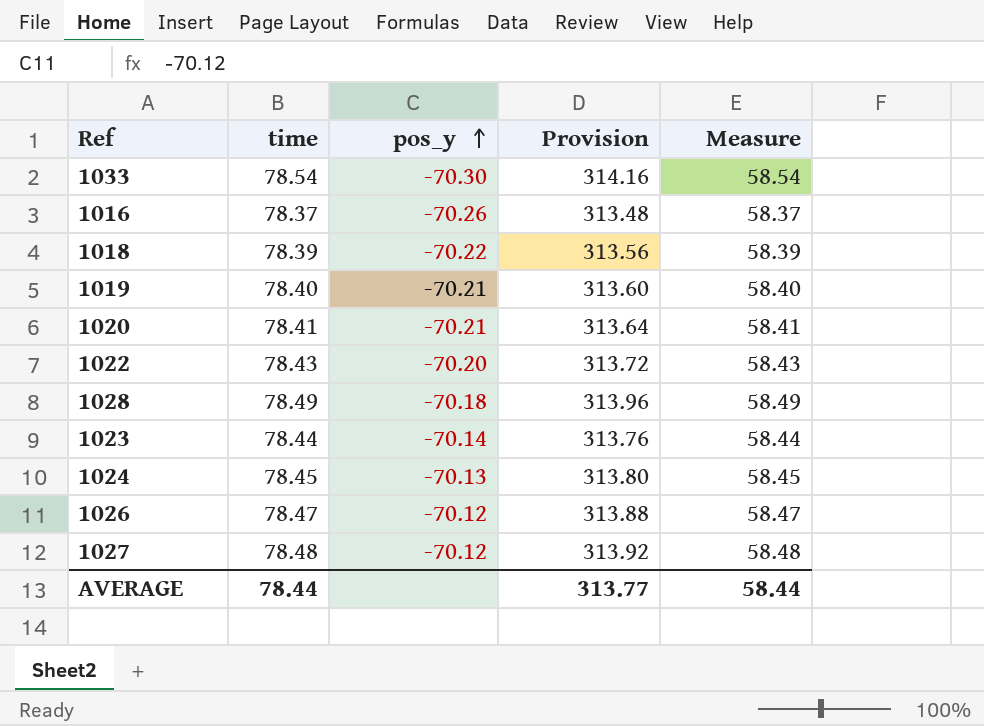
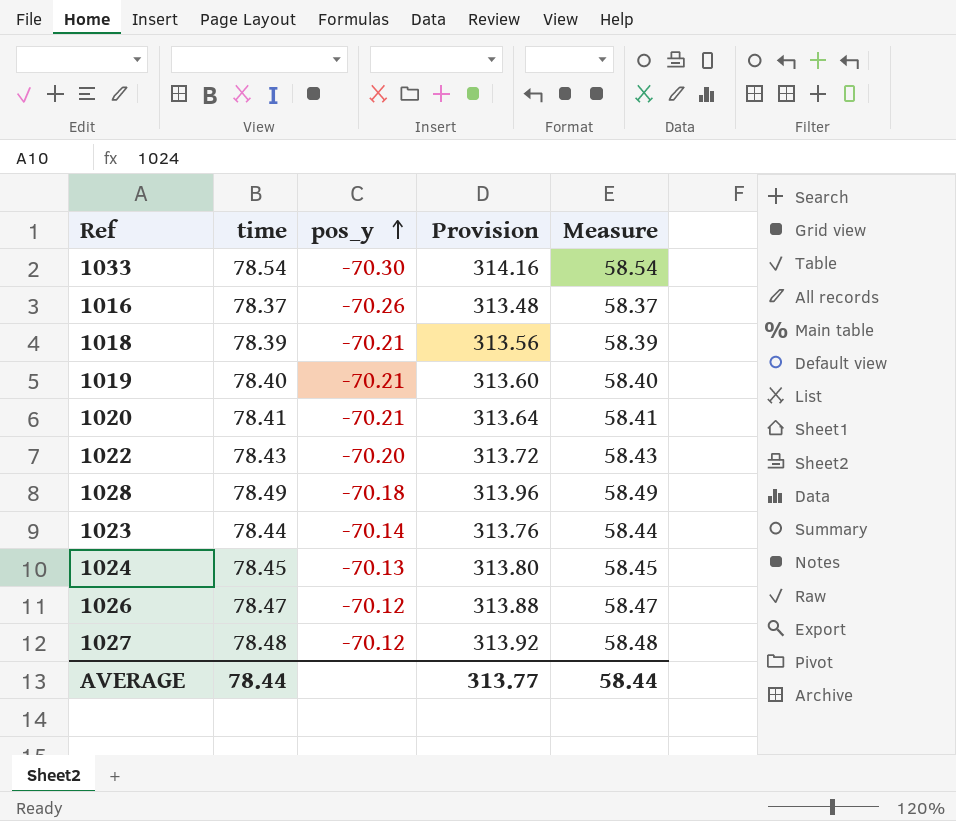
1018 | pos_y: -70.22 -> -70.21

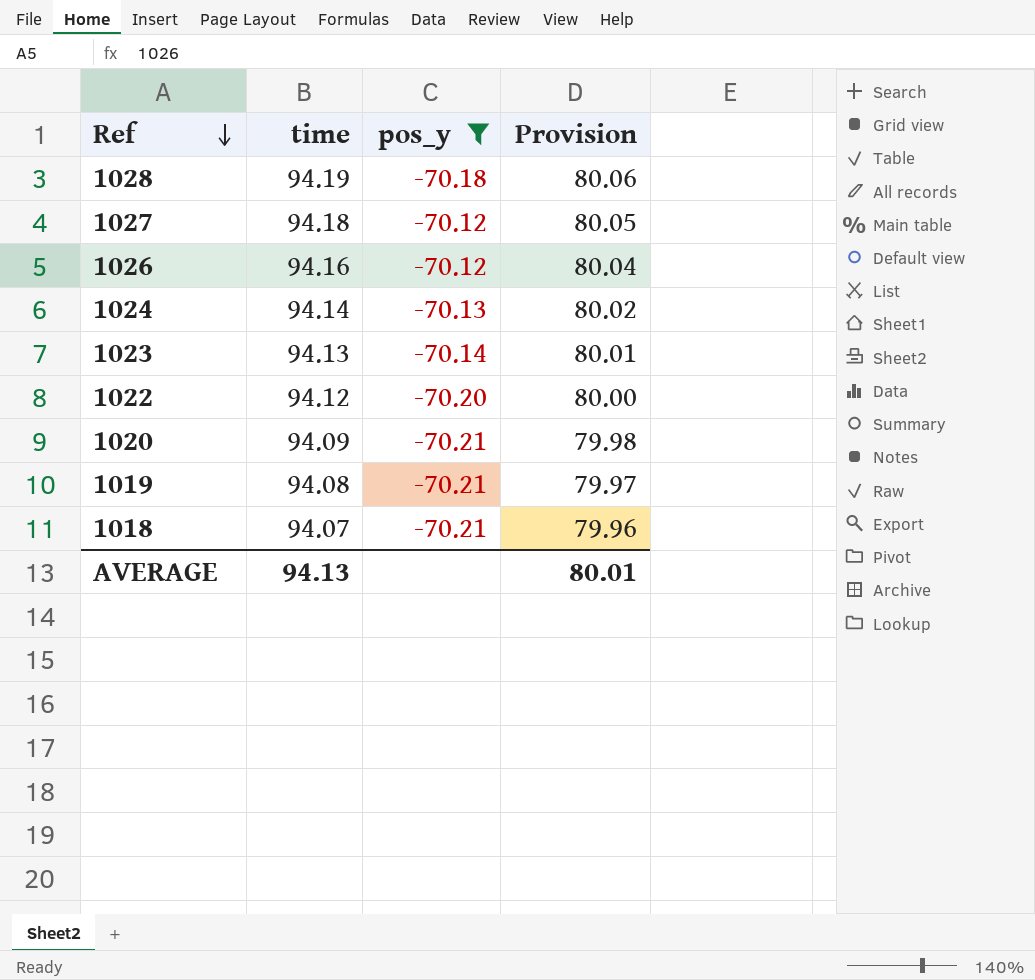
filter: none -> pos_y >= -70.21
row order: pos_y ascending -> Ref descending
column Measure | formula: [time] - 20 -> none
column Provision | formula: [time] * 4 -> [time] * 0.85
1028 | time: 78.49 -> 94.19
1027 | time: 78.48 -> 94.18
1026 | time: 78.47 -> 94.16
1024 | time: 78.45 -> 94.14
1023 | time: 78.44 -> 94.13
1022 | time: 78.43 -> 94.12
1020 | time: 78.41 -> 94.09
1019 | time: 78.40 -> 94.08
1018 | time: 78.39 -> 94.07
AVERAGE | time: 78.44 -> 94.13
AVERAGE | Provision: 313.77 -> 80.01

